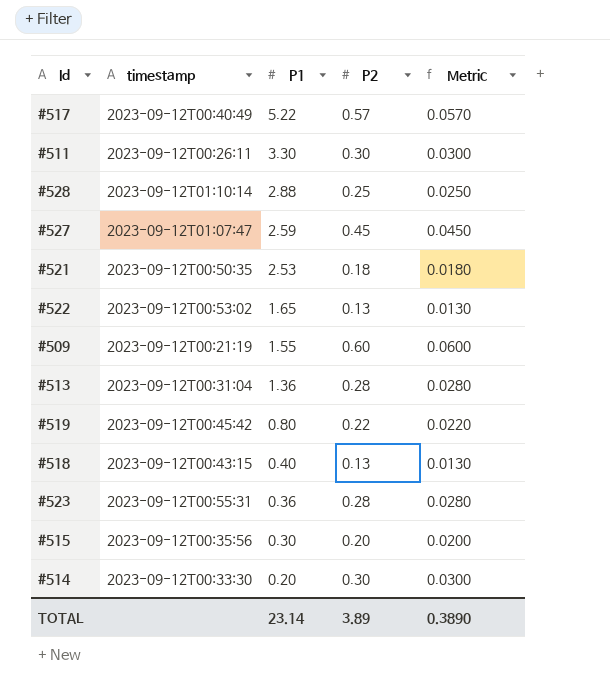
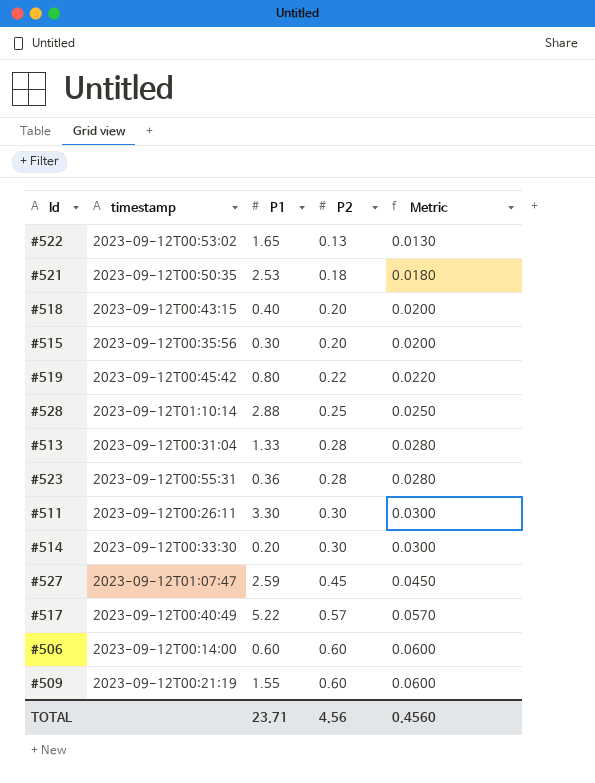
row order: P1 descending -> P2 ascending
#518 | P2: 0.13 -> 0.20
#518 | Metric: 0.0130 -> 0.0200
#513 | P1: 1.36 -> 1.33
row #506: none -> 2023-09-12T00:14:00 | 0.60 | 0.60 | 0.0600
TOTAL | P1: 23.14 -> 23.71
TOTAL | P2: 3.89 -> 4.56
TOTAL | Metric: 0.3890 -> 0.4560

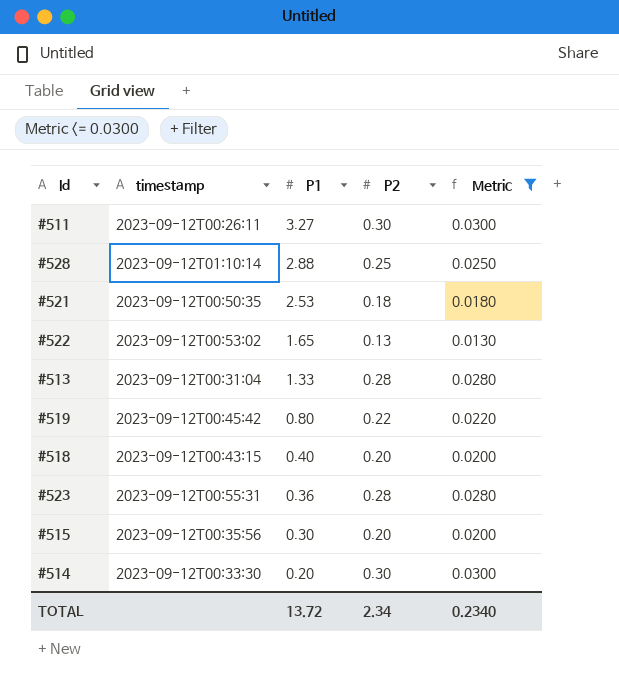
filter: none -> Metric <= 0.0300
row order: P2 ascending -> P1 descending
#511 | P1: 3.30 -> 3.27
TOTAL | P1: 23.71 -> 13.72
TOTAL | P2: 4.56 -> 2.34
TOTAL | Metric: 0.4560 -> 0.2340

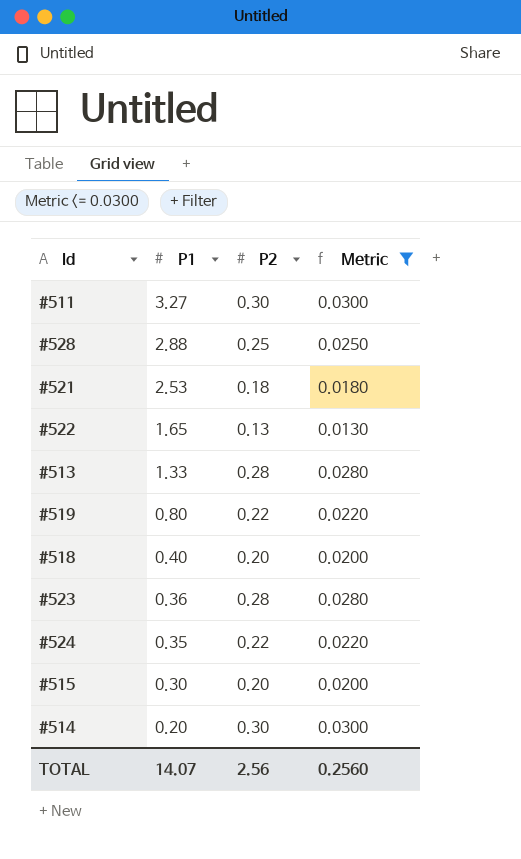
column timestamp | position: 2 -> none
row #524: none -> 0.35 | 0.22 | 0.0220
TOTAL | P1: 13.72 -> 14.07
TOTAL | P2: 2.34 -> 2.56
TOTAL | Metric: 0.2340 -> 0.2560

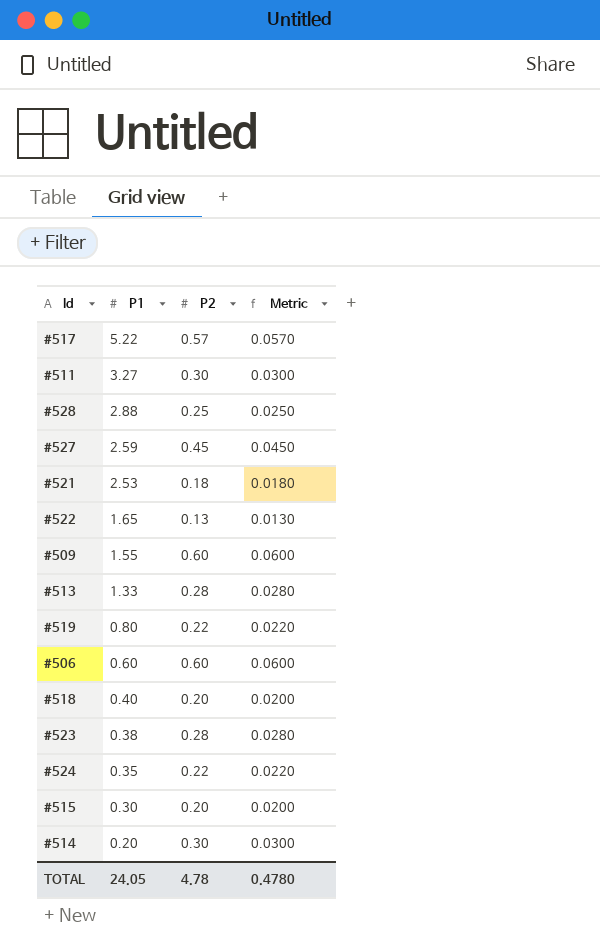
filter: Metric <= 0.0300 -> none
#523 | P1: 0.36 -> 0.38
TOTAL | P1: 14.07 -> 24.05
TOTAL | P2: 2.56 -> 4.78
TOTAL | Metric: 0.2560 -> 0.4780

